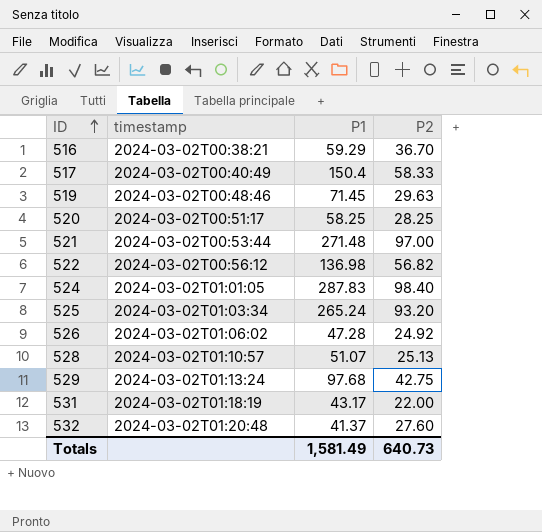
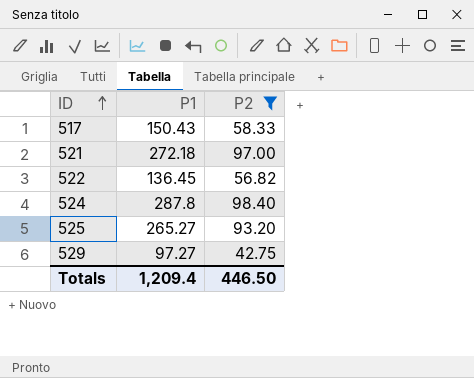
filter: none -> P2 >= 42.75
column timestamp | position: 2 -> none
517 | P1: 150.4 -> 150.43
521 | P1: 271.48 -> 272.18
522 | P1: 136.98 -> 136.45
524 | P1: 287.83 -> 287.8
525 | P1: 265.24 -> 265.27
529 | P1: 97.68 -> 97.27
Totals | P1: 1,581.49 -> 1,209.4
Totals | P2: 640.73 -> 446.50

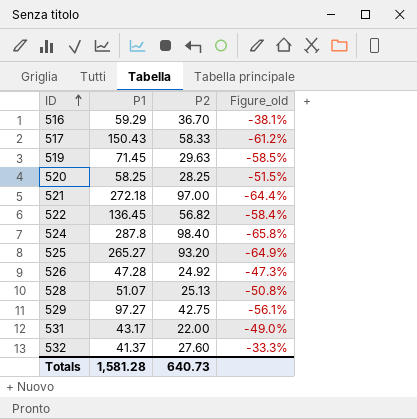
filter: P2 >= 42.75 -> none
column Figure_old | formula: none -> ([P2] - [P1]) / [P1]
Totals | P1: 1,209.4 -> 1,581.28
Totals | P2: 446.50 -> 640.73

